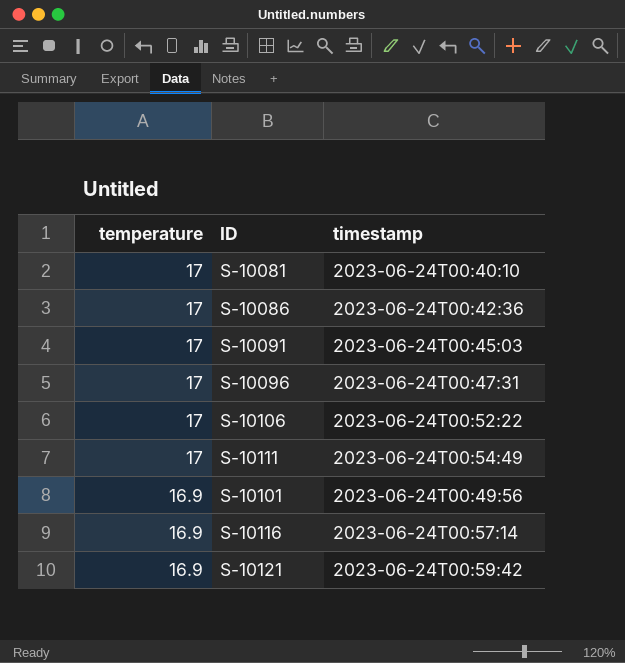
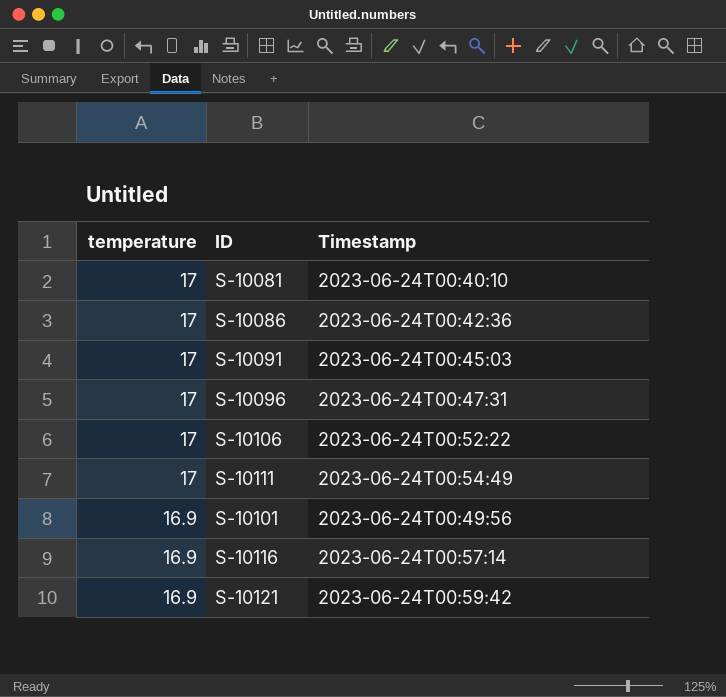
column name: timestamp -> Timestamp

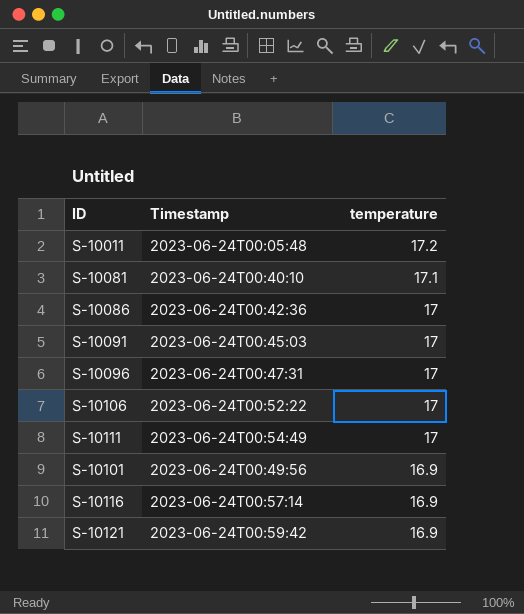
column temperature | position: 1 -> 3
row S-10011: none -> 2023-06-24T00:05:48 | 17.2
S-10081 | temperature: 17 -> 17.1

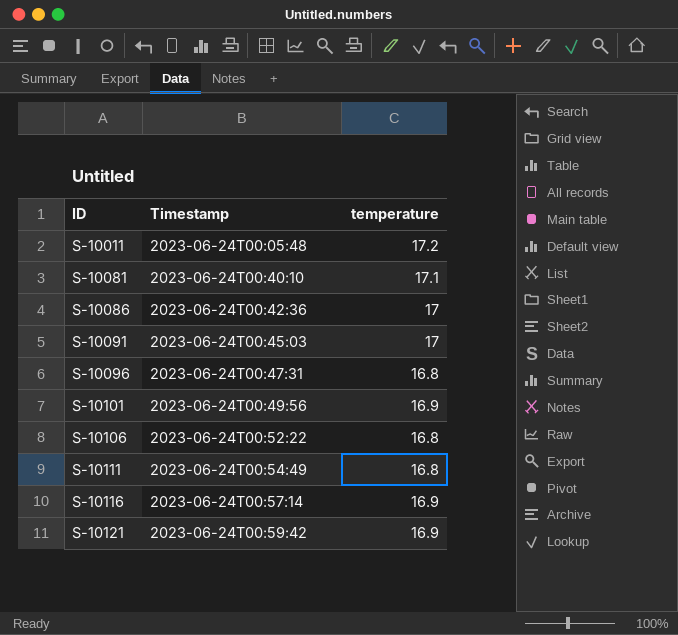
row order: temperature descending -> ID ascending
S-10096 | temperature: 17 -> 16.8
S-10106 | temperature: 17 -> 16.8
S-10111 | temperature: 17 -> 16.8

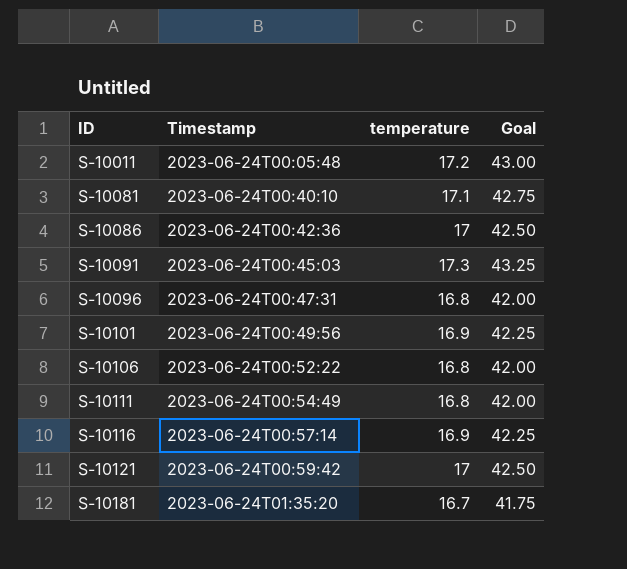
column Goal | formula: none -> [temperature] * 2.5
S-10091 | temperature: 17 -> 17.3
S-10121 | temperature: 16.9 -> 17
row S-10181: none -> 2023-06-24T01:35:20 | 16.7 | 41.75

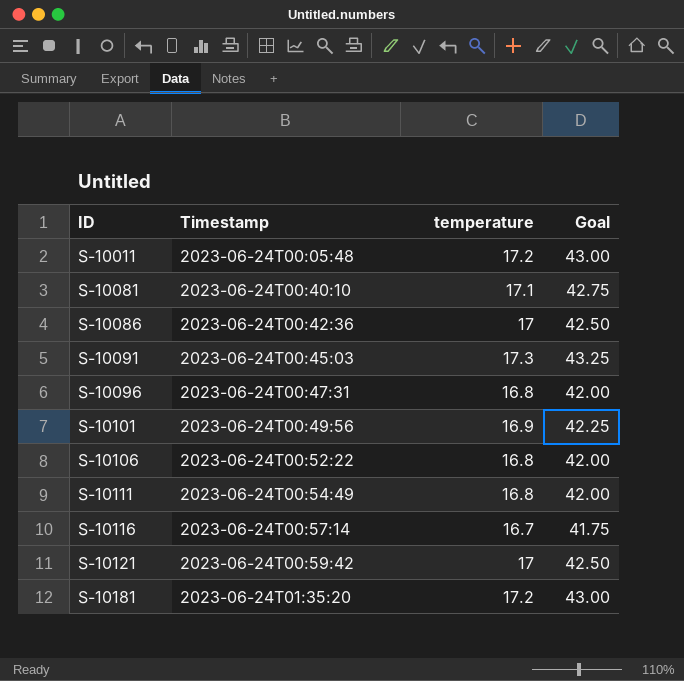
S-10116 | temperature: 16.9 -> 16.7
S-10116 | Goal: 42.25 -> 41.75
S-10181 | temperature: 16.7 -> 17.2
S-10181 | Goal: 41.75 -> 43.00

